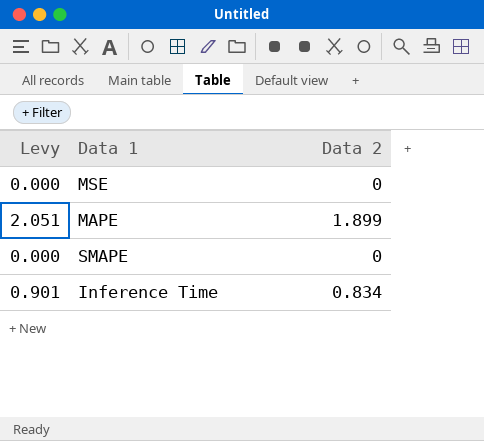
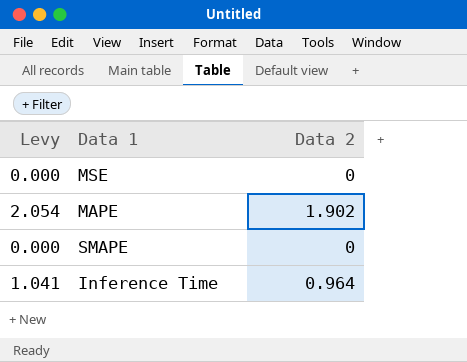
MAPE | Levy: 2.051 -> 2.054
MAPE | Data 2: 1.899 -> 1.902
Inference Time | Levy: 0.901 -> 1.041
Inference Time | Data 2: 0.834 -> 0.964

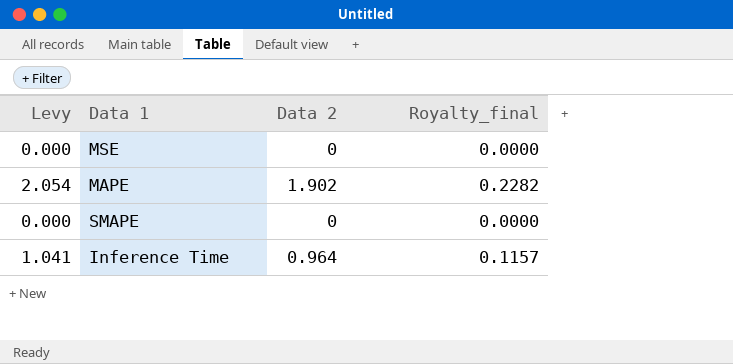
column Royalty_final | formula: none -> [Data 2] * 0.12

